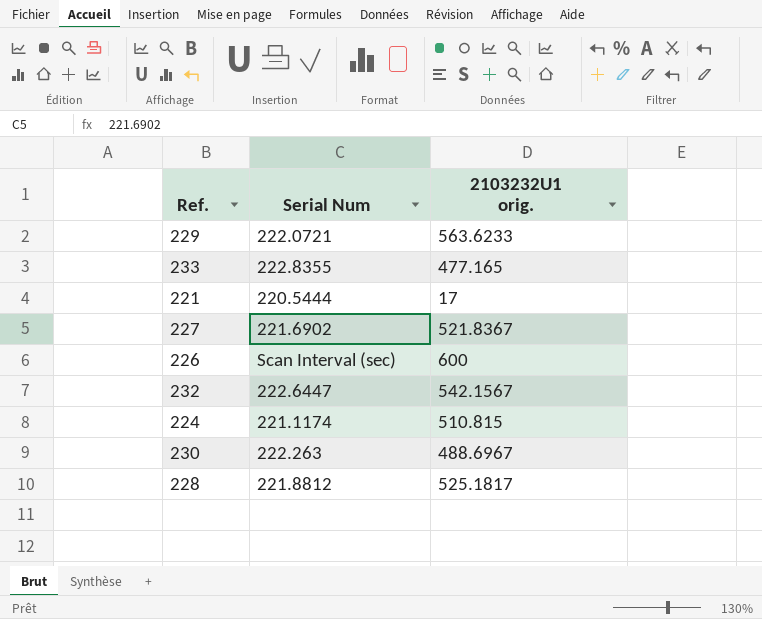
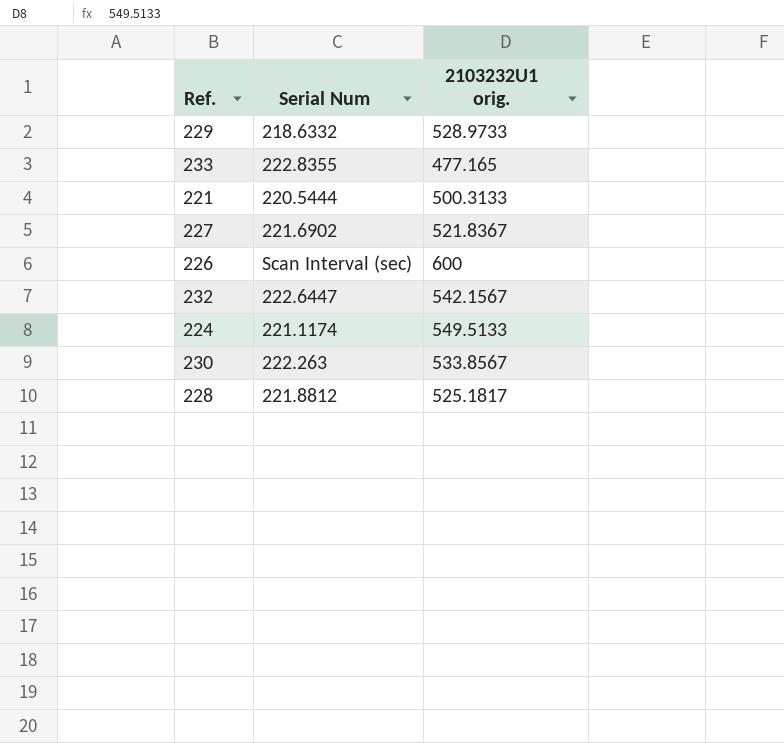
229 | Serial Num: 222.0721 -> 218.6332
229 | 2103232U1 orig.: 563.6233 -> 528.9733
221 | 2103232U1 orig.: 17 -> 500.3133
224 | 2103232U1 orig.: 510.815 -> 549.5133
230 | 2103232U1 orig.: 488.6967 -> 533.8567

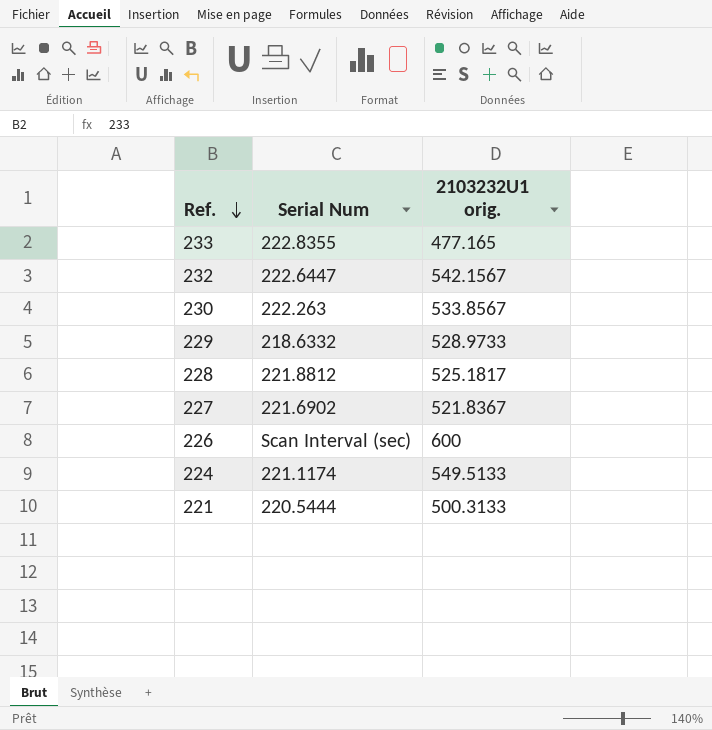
row order: none -> Ref. descending

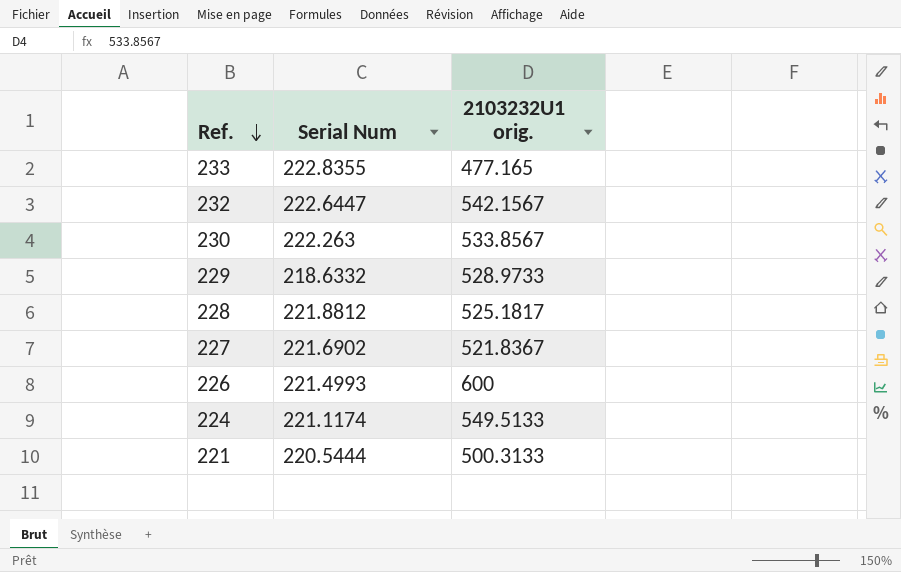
226 | Serial Num: Scan Interval (sec) -> 221.4993

